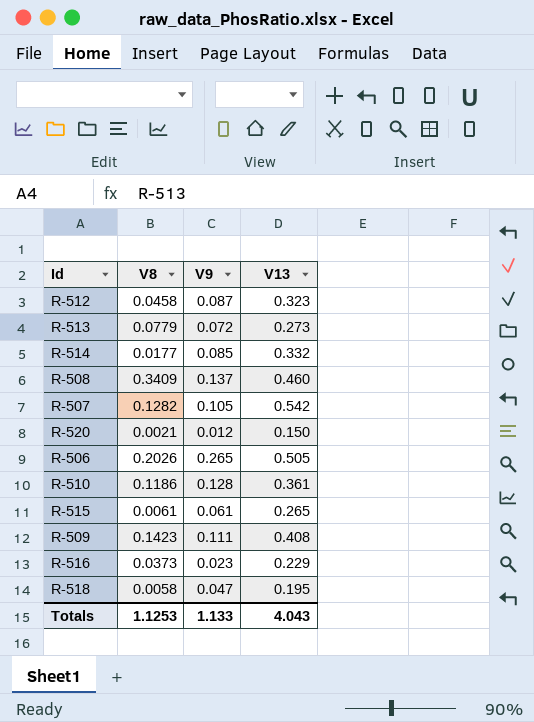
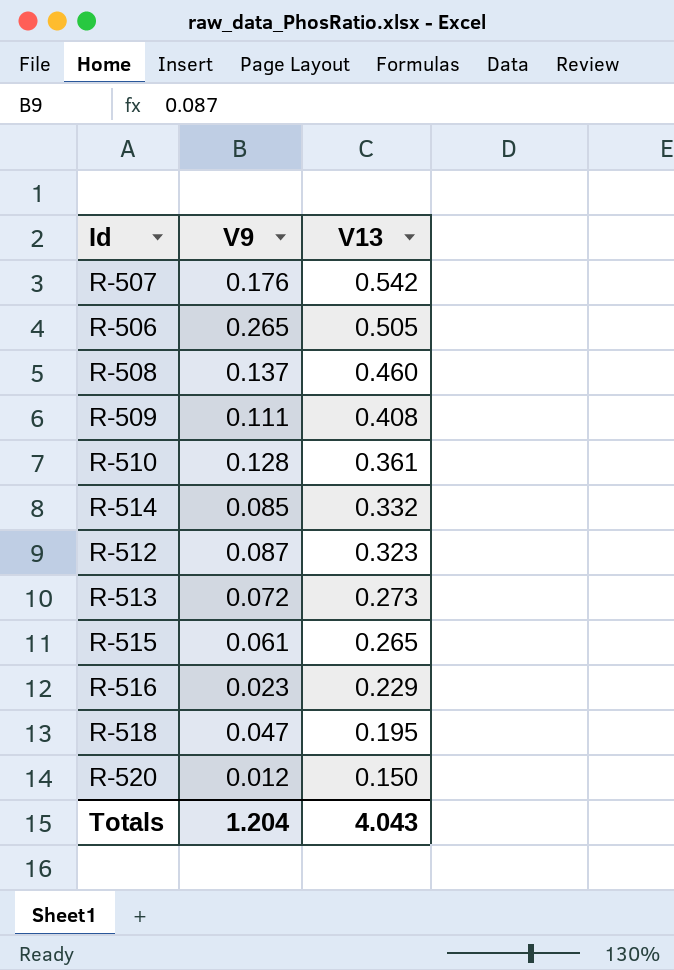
row order: none -> V13 descending
column V8 | position: 2 -> none
R-507 | V9: 0.105 -> 0.176
Totals | V9: 1.133 -> 1.204

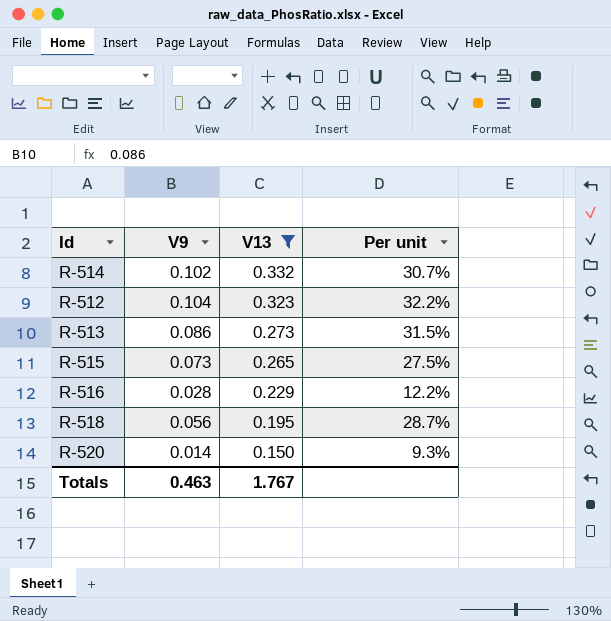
filter: none -> V13 <= 0.332
column Per unit | formula: none -> [V9] / [V13]
R-514 | V9: 0.085 -> 0.102
R-512 | V9: 0.087 -> 0.104
R-513 | V9: 0.072 -> 0.086
R-515 | V9: 0.061 -> 0.073
R-516 | V9: 0.023 -> 0.028
R-518 | V9: 0.047 -> 0.056
R-520 | V9: 0.012 -> 0.014
Totals | V9: 1.204 -> 0.463
Totals | V13: 4.043 -> 1.767

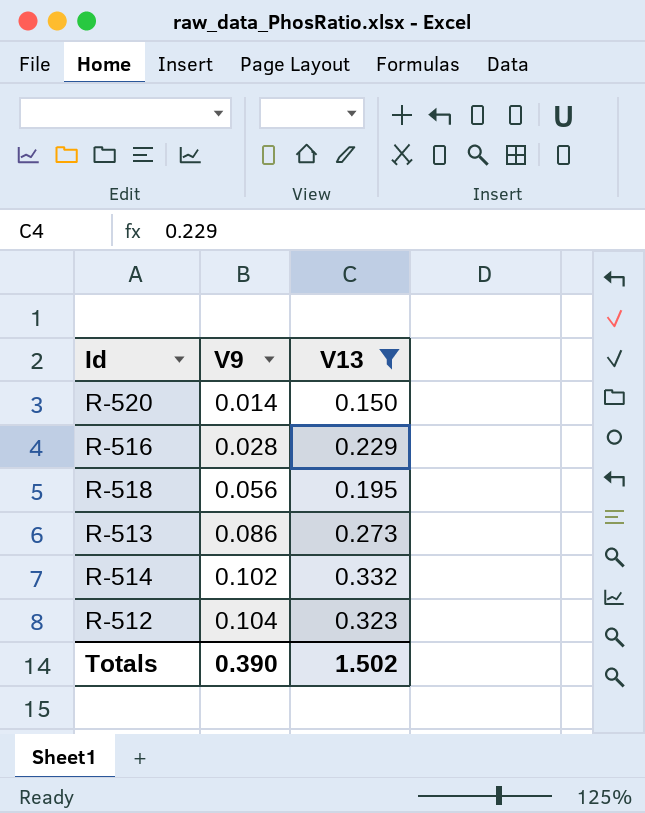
row order: V13 descending -> V9 ascending
column Per unit | formula: [V9] / [V13] -> none
row R-515: 0.073 | 0.265 | 27.5% -> none
Totals | V9: 0.463 -> 0.390
Totals | V13: 1.767 -> 1.502

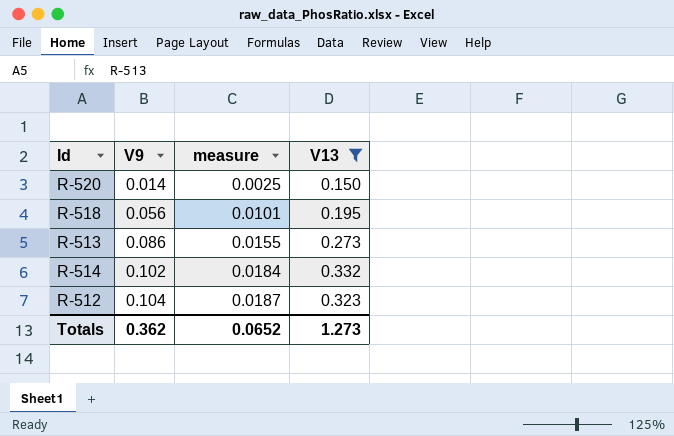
column measure | formula: none -> [V9] * 0.18
row R-516: 0.028 | 0.229 -> none
Totals | V9: 0.390 -> 0.362
Totals | V13: 1.502 -> 1.273

